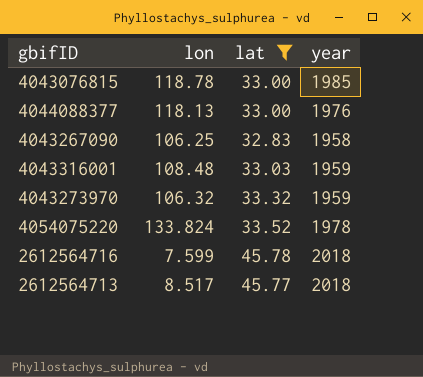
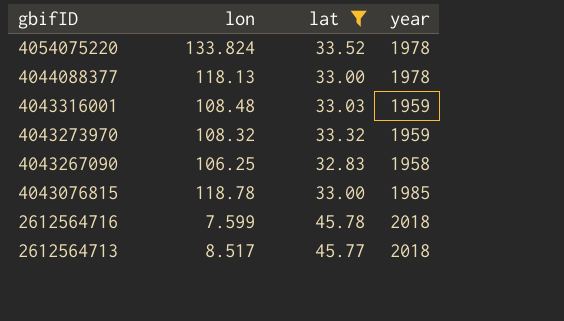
row order: none -> gbifID descending
4044088377 | year: 1976 -> 1978
4043273970 | lon: 106.32 -> 108.32

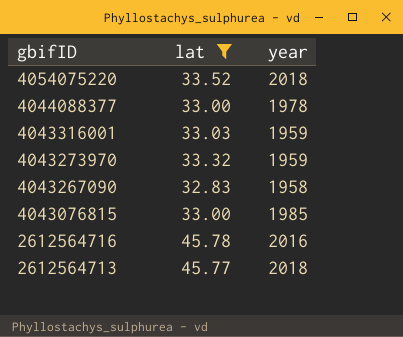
column lon | position: 2 -> none
4054075220 | year: 1978 -> 2018
2612564716 | year: 2018 -> 2016

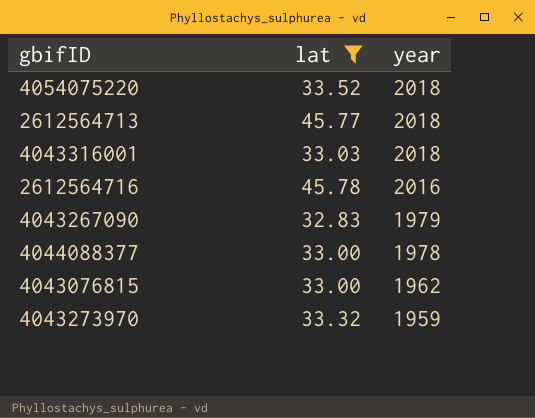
row order: gbifID descending -> year descending
4043316001 | year: 1959 -> 2018
4043267090 | year: 1958 -> 1979
4043076815 | year: 1985 -> 1962

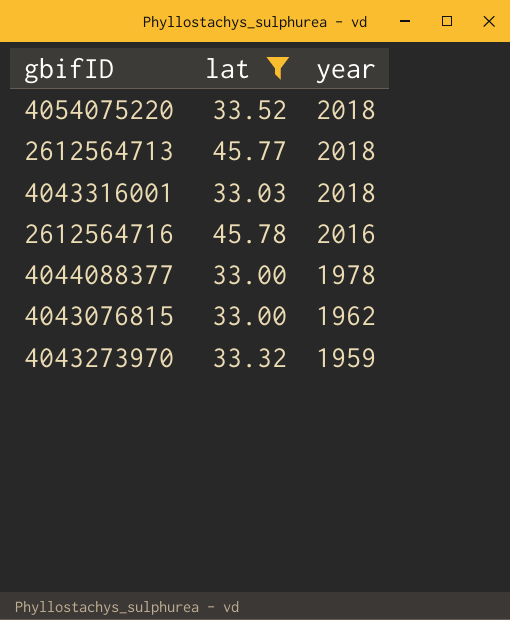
row 4043267090: 32.83 | 1979 -> none

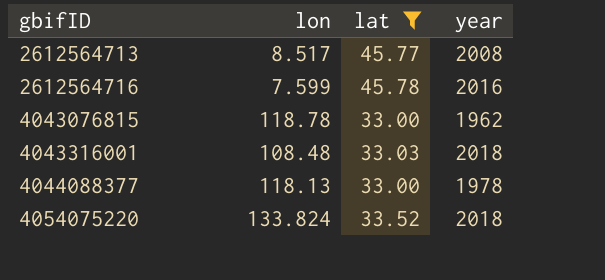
row order: year descending -> gbifID ascending
column lon | position: none -> 2
row 4043273970: 33.32 | 1959 -> none
2612564713 | year: 2018 -> 2008

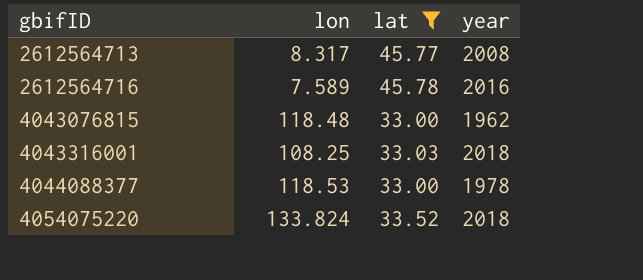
2612564713 | lon: 8.517 -> 8.317
2612564716 | lon: 7.599 -> 7.589
4043076815 | lon: 118.78 -> 118.48
4043316001 | lon: 108.48 -> 108.25
4044088377 | lon: 118.13 -> 118.53

